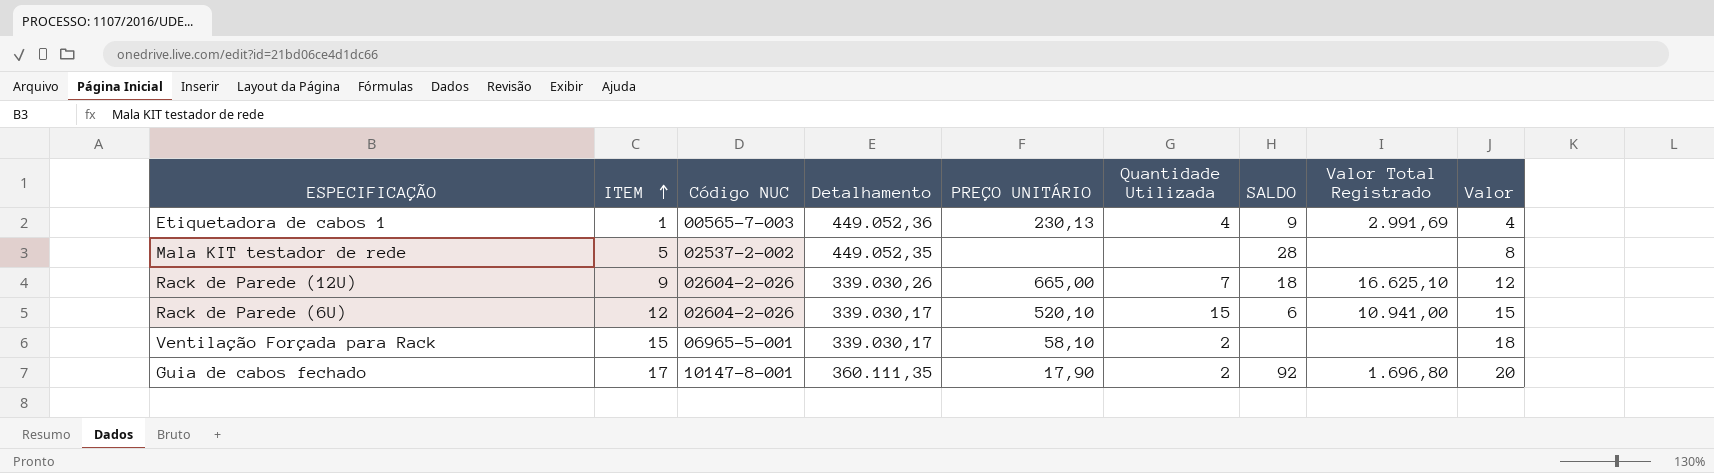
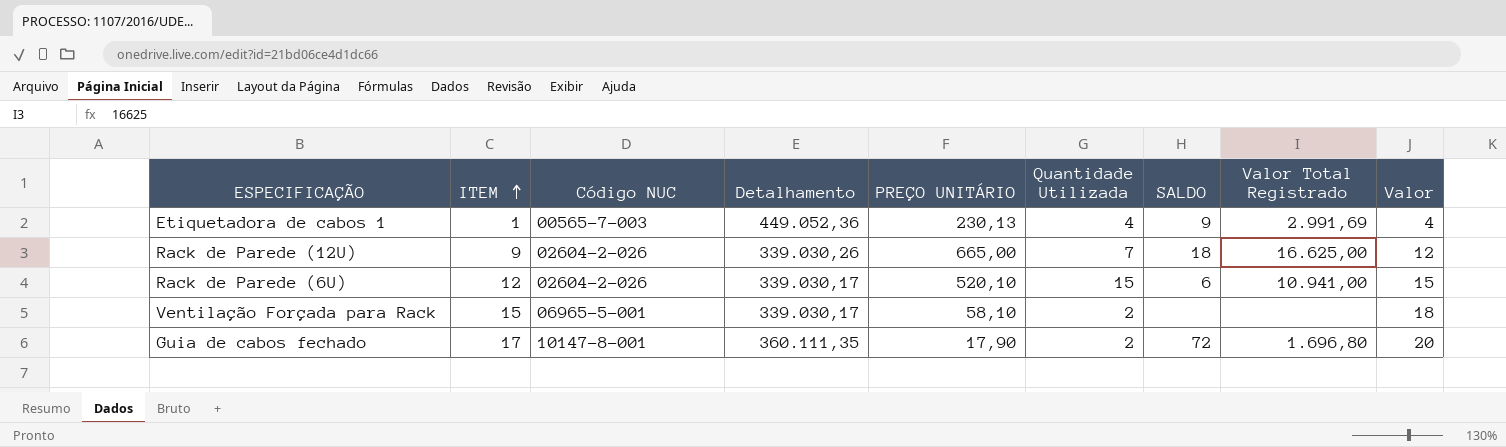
row Mala KIT testador de rede: 5 | 02537-2-002 | 449.052,35 | none | none | 28 | none | 8 -> none
Rack de Parede (12U) | Valor Total Registrado: 16.625,10 -> 16.625,00
Guia de cabos fechado | SALDO: 92 -> 72

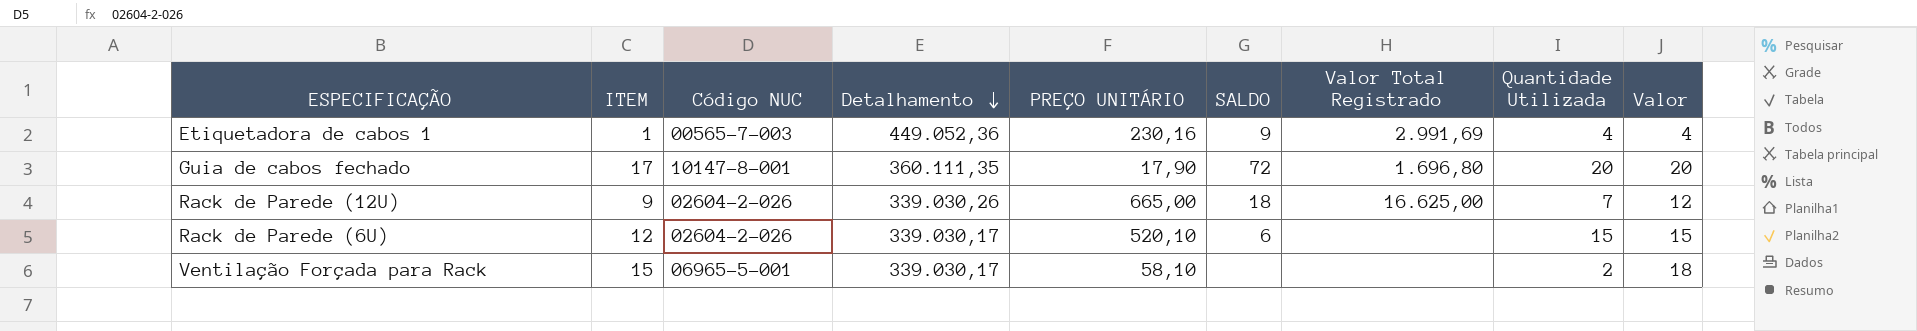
row order: ITEM ascending -> Detalhamento descending
column Quantidade Utilizada | position: 6 -> 8
Etiquetadora de cabos 1 | PREÇO UNITÁRIO: 230,13 -> 230,16
Guia de cabos fechado | Quantidade Utilizada: 2 -> 20
Rack de Parede (6U) | Valor Total Registrado: 10.941,00 -> none

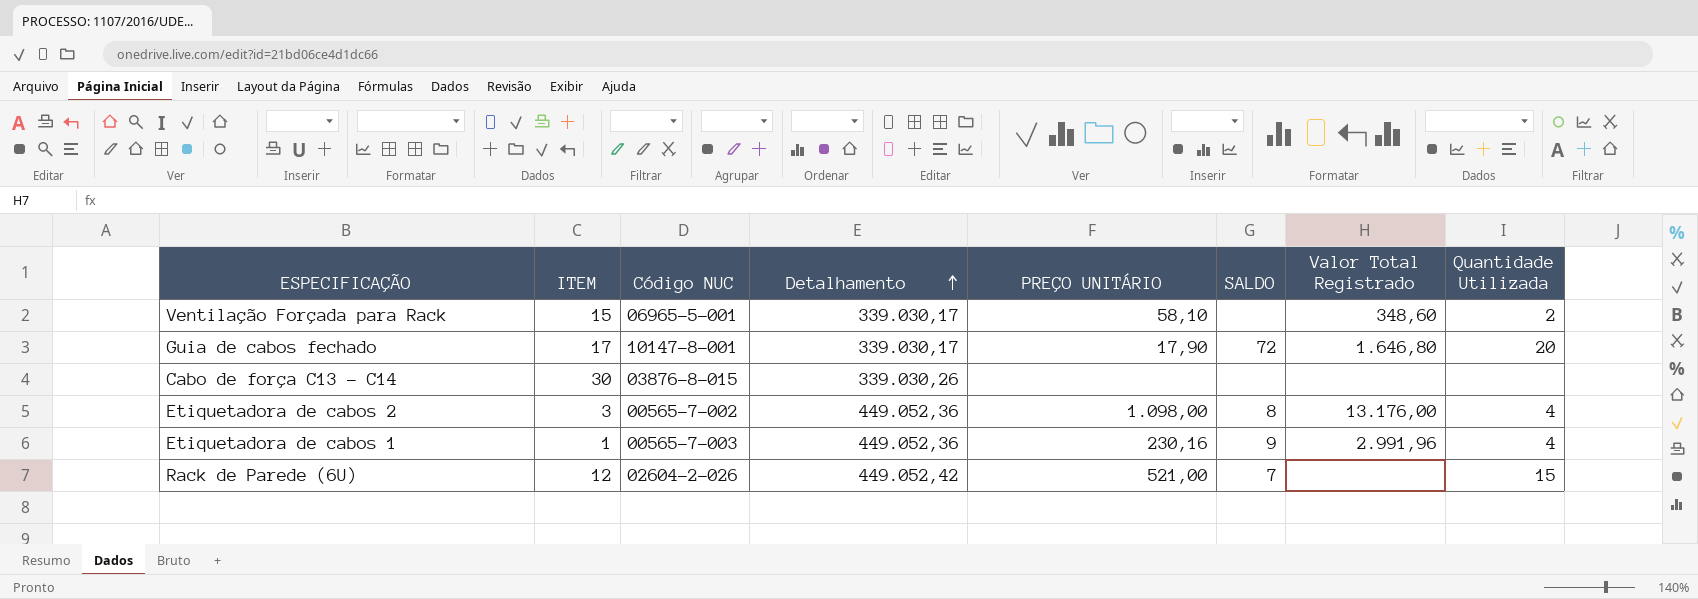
row order: Detalhamento descending -> Detalhamento ascending
column Valor | formula: [ITEM] + 3 -> none
row Rack de Parede (12U): 9 | 02604-2-026 | 339.030,26 | 665,00 | 18 | 16.625,00 | 7 | 12 -> none
Ventilação Forçada para Rack | Valor Total Registrado: none -> 348,60
Guia de cabos fechado | Detalhamento: 360.111,35 -> 339.030,17
Guia de cabos fechado | Valor Total Registrado: 1.696,80 -> 1.646,80
row Cabo de força C13 – C14: none -> 30 | 03876-8-015 | 339.030,26 | none | none | none | none
row Etiquetadora de cabos 2: none -> 3 | 00565-7-002 | 449.052,36 | 1.098,00 | 8 | 13.176,00 | 4
Etiquetadora de cabos 1 | Valor Total Registrado: 2.991,69 -> 2.991,96
Rack de Parede (6U) | Detalhamento: 339.030,17 -> 449.052,42
Rack de Parede (6U) | PREÇO UNITÁRIO: 520,10 -> 521,00
Rack de Parede (6U) | SALDO: 6 -> 7

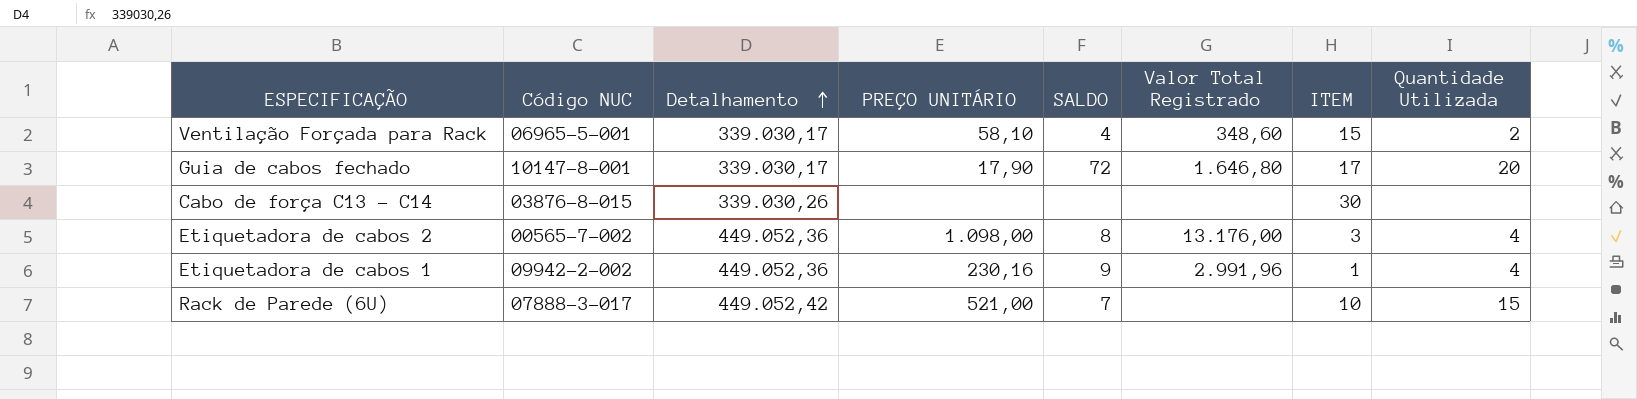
column ITEM | position: 2 -> 7
Ventilação Forçada para Rack | SALDO: none -> 4
Etiquetadora de cabos 1 | Código NUC: 00565-7-003 -> 09942-2-002
Rack de Parede (6U) | Código NUC: 02604-2-026 -> 07888-3-017
Rack de Parede (6U) | ITEM: 12 -> 10

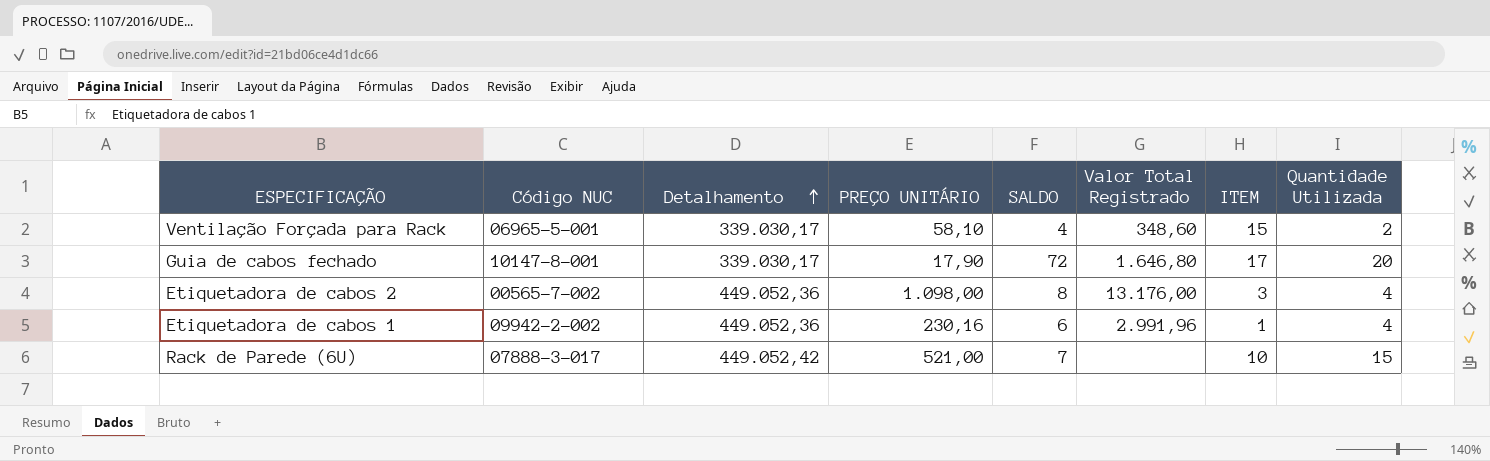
row Cabo de força C13 – C14: 03876-8-015 | 339.030,26 | none | none | none | 30 | none -> none
Etiquetadora de cabos 1 | SALDO: 9 -> 6

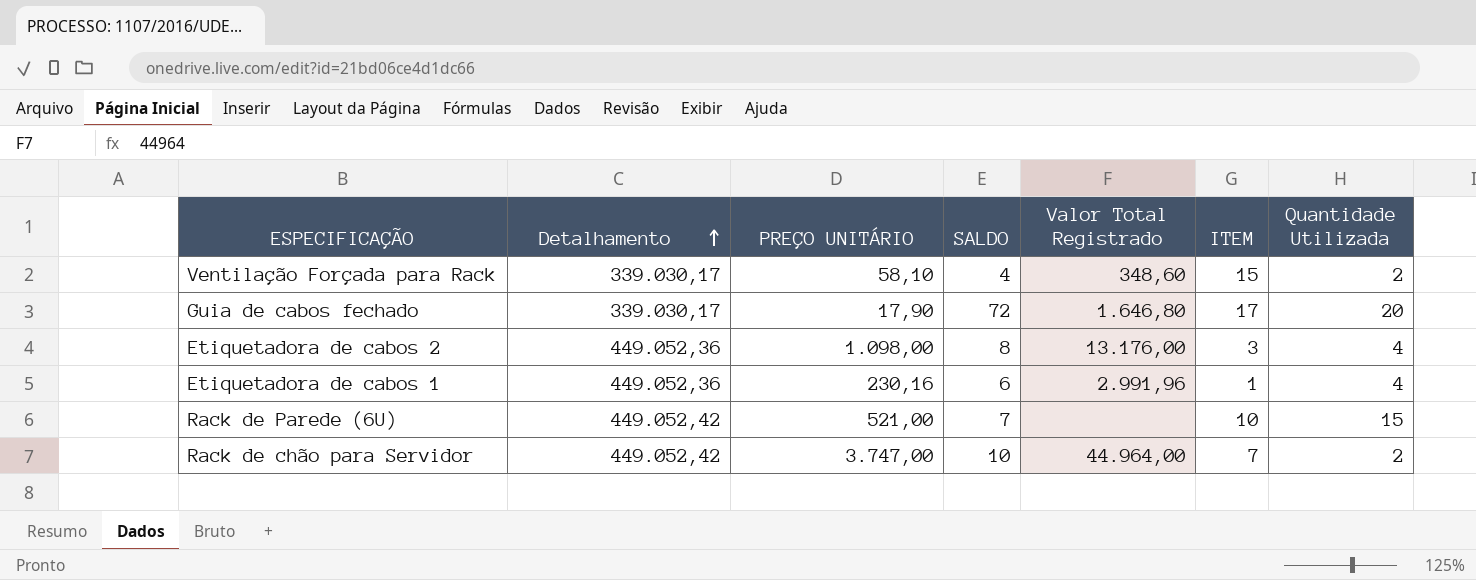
column Código NUC | position: 2 -> none
row Rack de chão para Servidor: none -> 449.052,42 | 3.747,00 | 10 | 44.964,00 | 7 | 2

